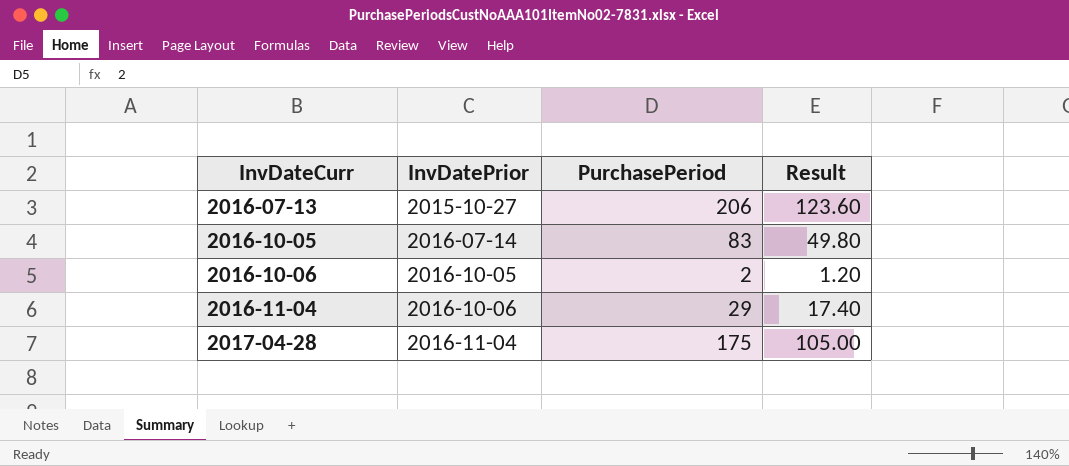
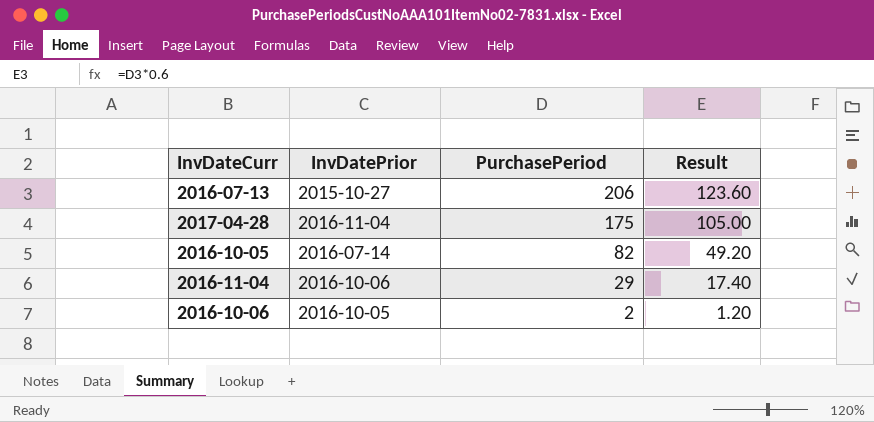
row order: InvDateCurr ascending -> PurchasePeriod descending
2016-10-05 | PurchasePeriod: 83 -> 82
2016-10-05 | Result: 49.80 -> 49.20

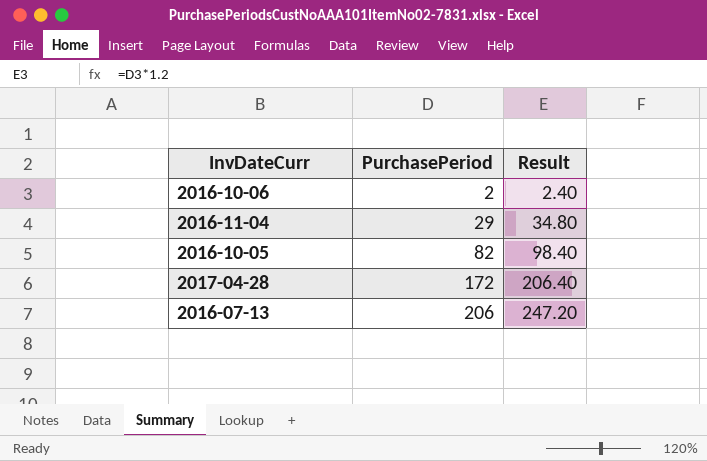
row order: PurchasePeriod descending -> PurchasePeriod ascending
column InvDatePrior | position: 2 -> none
column Result | formula: [PurchasePeriod] * 0.6 -> [PurchasePeriod] * 1.2
2017-04-28 | PurchasePeriod: 175 -> 172

